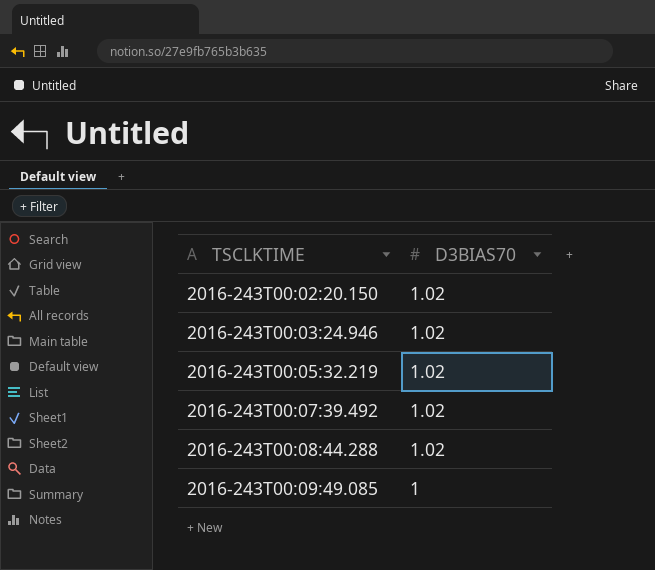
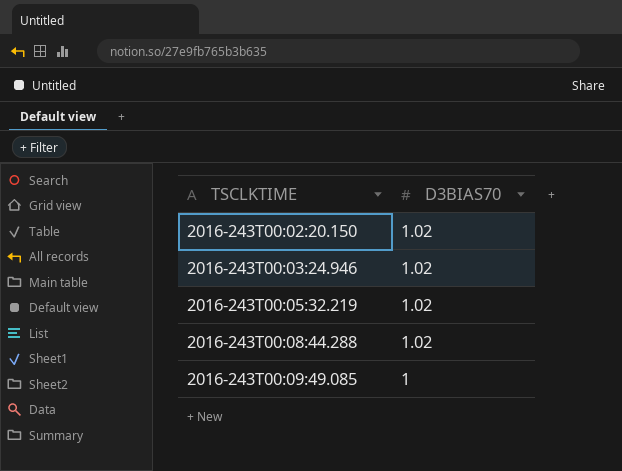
row 2016-243T00:07:39.492: 1.02 -> none

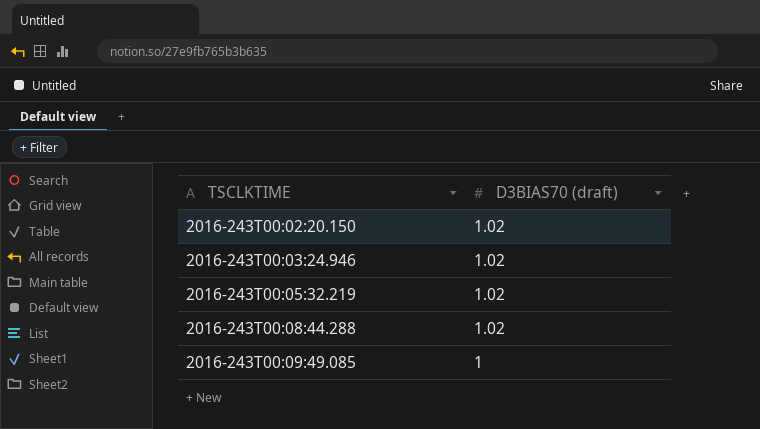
column name: D3BIAS70 -> D3BIAS70 (draft)

